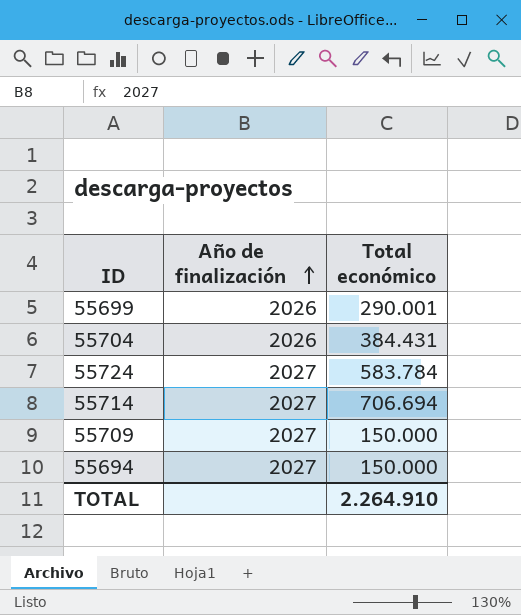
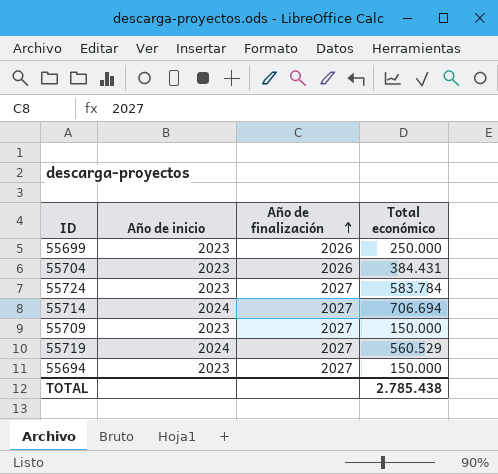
column Año de inicio | position: none -> 2
55699 | Total económico: 290.001 -> 250.000
row 55719: none -> 2024 | 2027 | 560.529
TOTAL | Total económico: 2.264.910 -> 2.785.438

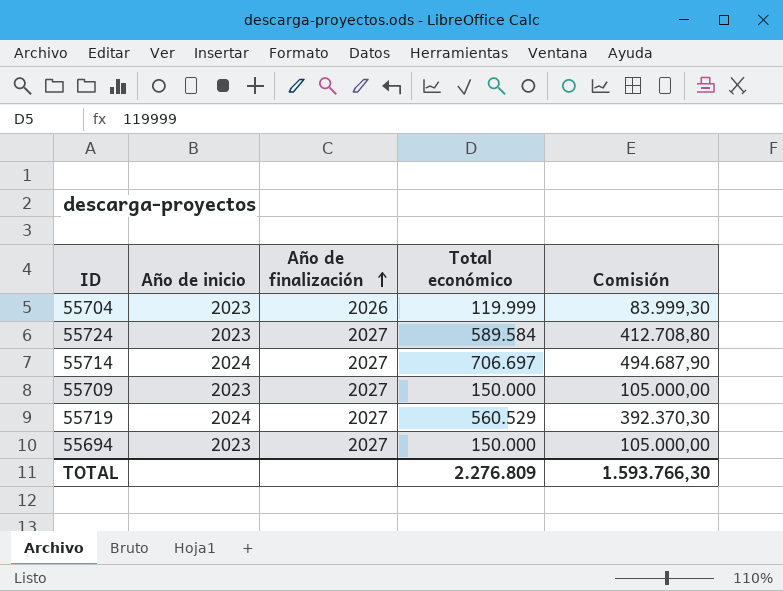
column Comisión | formula: none -> [Total económico] * 0,7
row 55699: 2023 | 2026 | 250.000 -> none
55704 | Total económico: 384.431 -> 119.999
55724 | Total económico: 583.784 -> 589.584
55714 | Total económico: 706.694 -> 706.697
TOTAL | Total económico: 2.785.438 -> 2.276.809

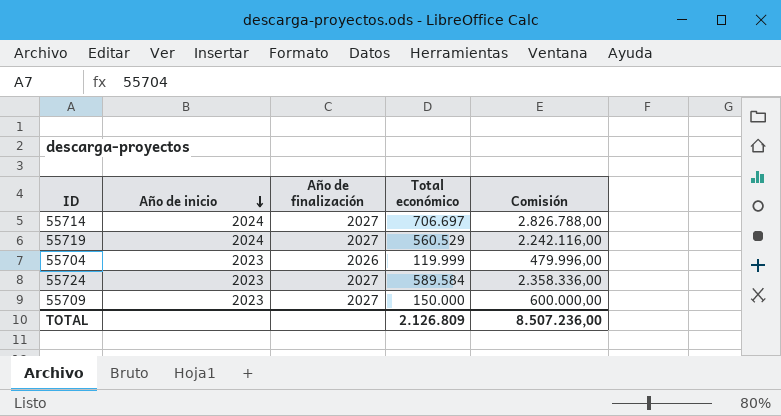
row order: Año de finalización ascending -> Año de inicio descending
column Comisión | formula: [Total económico] * 0,7 -> [Total económico] * 4
row 55694: 2023 | 2027 | 150.000 | 105.000,00 -> none
TOTAL | Total económico: 2.276.809 -> 2.126.809
TOTAL | Comisión: 1.593.766,30 -> 8.507.236,00

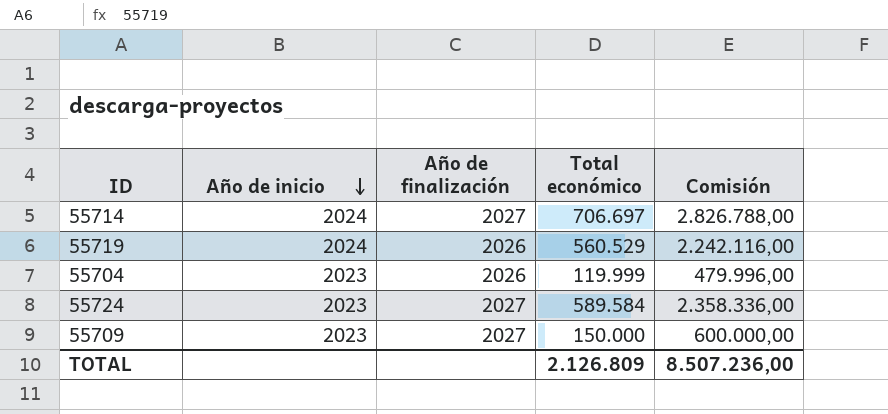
55719 | Año de finalización: 2027 -> 2026

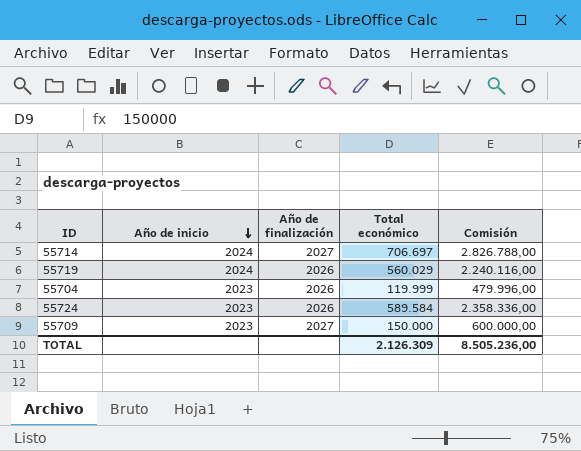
55719 | Total económico: 560.529 -> 560.029
55719 | Comisión: 2.242.116,00 -> 2.240.116,00
55724 | Año de finalización: 2027 -> 2026
TOTAL | Total económico: 2.126.809 -> 2.126.309
TOTAL | Comisión: 8.507.236,00 -> 8.505.236,00

